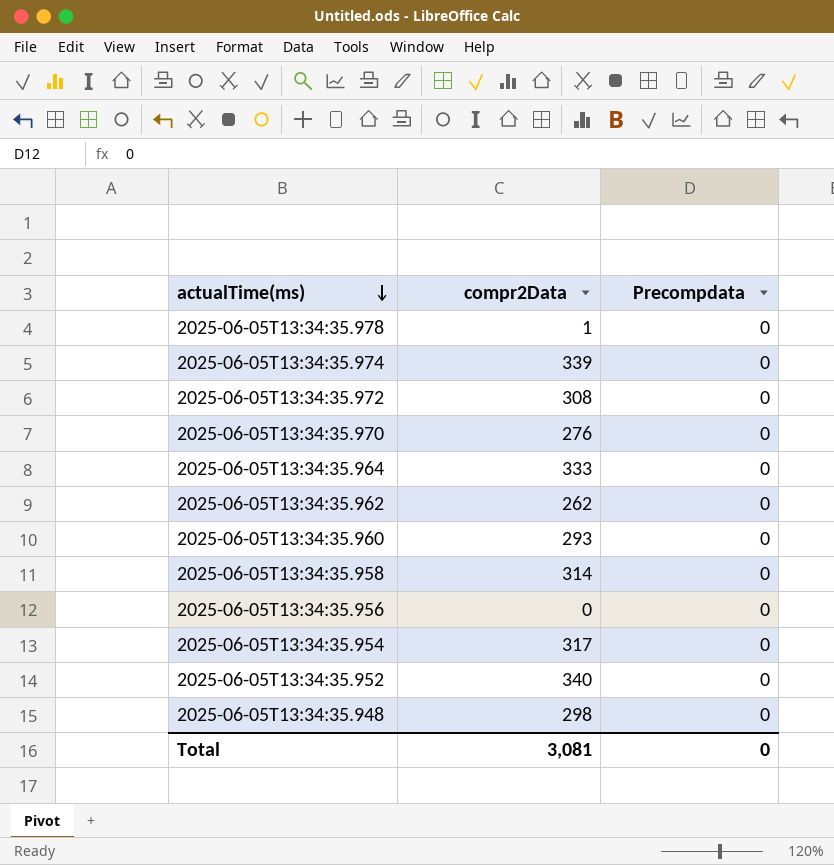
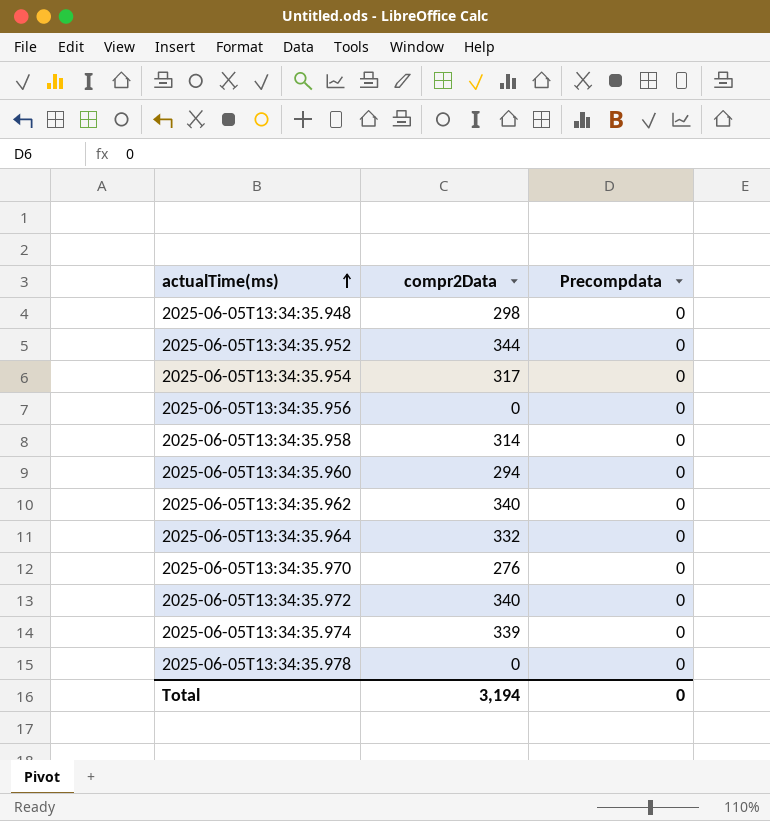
row order: actualTime(ms) descending -> actualTime(ms) ascending
2025-06-05T13:34:35.952 | compr2Data: 340 -> 344
2025-06-05T13:34:35.960 | compr2Data: 293 -> 294
2025-06-05T13:34:35.962 | compr2Data: 262 -> 340
2025-06-05T13:34:35.964 | compr2Data: 333 -> 332
2025-06-05T13:34:35.972 | compr2Data: 308 -> 340
2025-06-05T13:34:35.978 | compr2Data: 1 -> 0
Total | compr2Data: 3,081 -> 3,194

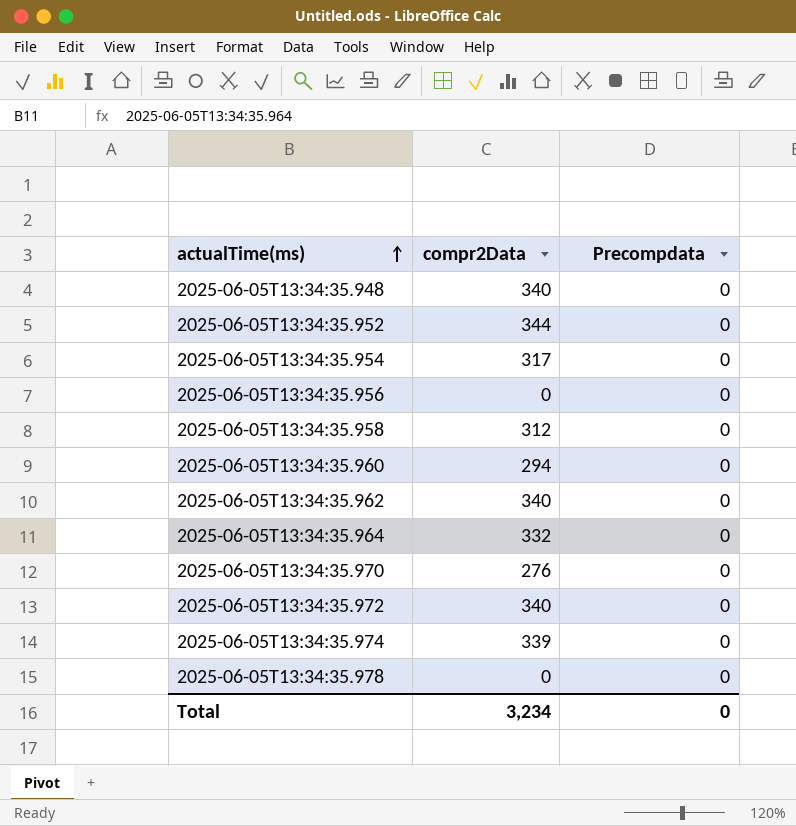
2025-06-05T13:34:35.948 | compr2Data: 298 -> 340
2025-06-05T13:34:35.958 | compr2Data: 314 -> 312
Total | compr2Data: 3,194 -> 3,234

